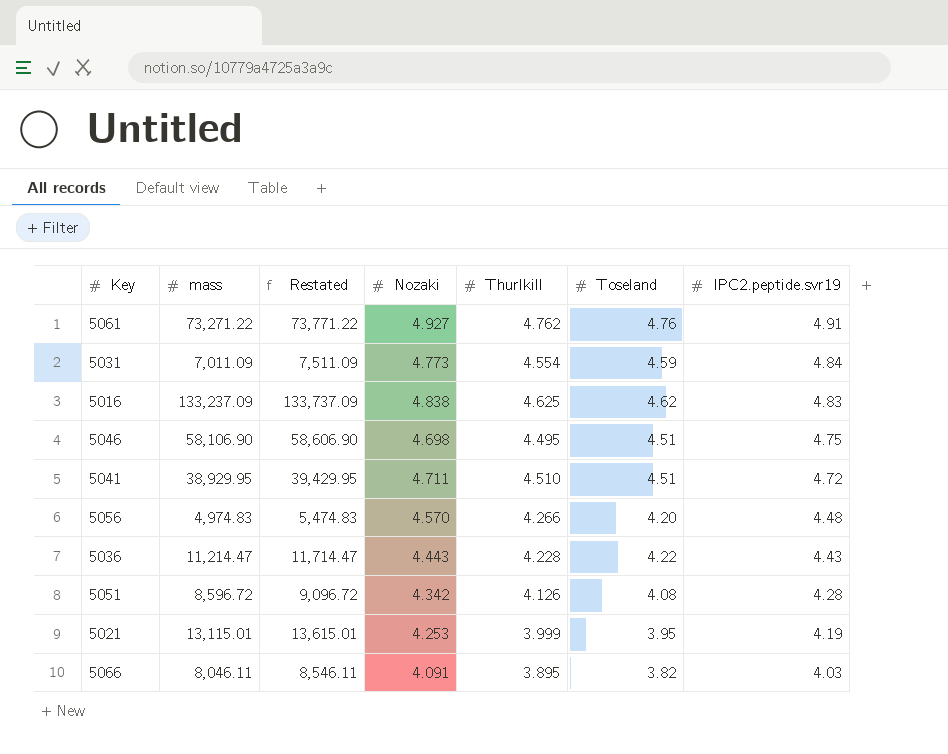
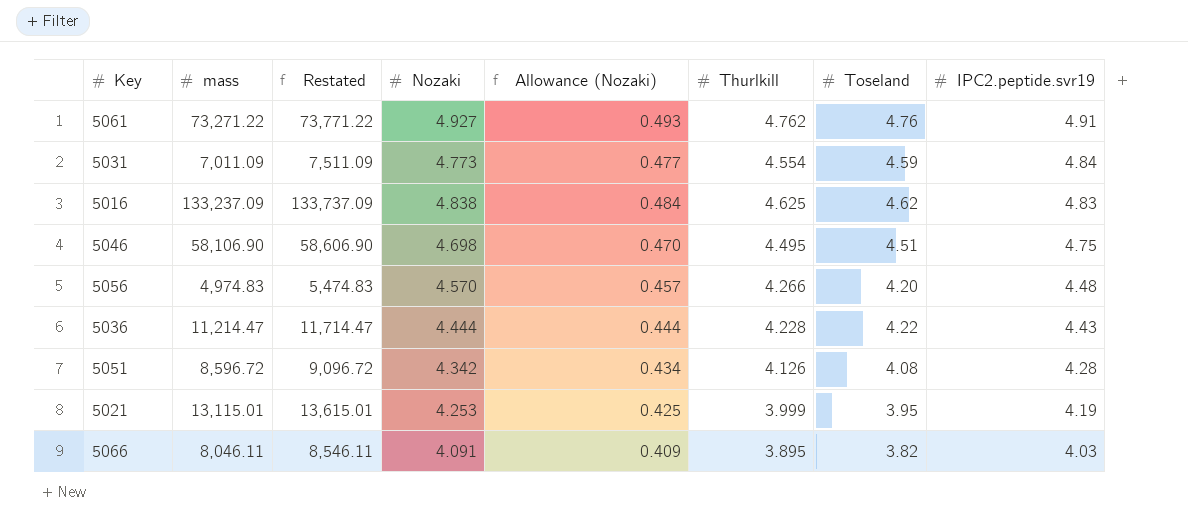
column Allowance (Nozaki) | formula: none -> [Nozaki] * 0.1
row 5041: 38,929.95 | 39,429.95 | 4.711 | 4.510 | 4.51 | 4.72 -> none
5036 | Nozaki: 4.443 -> 4.444

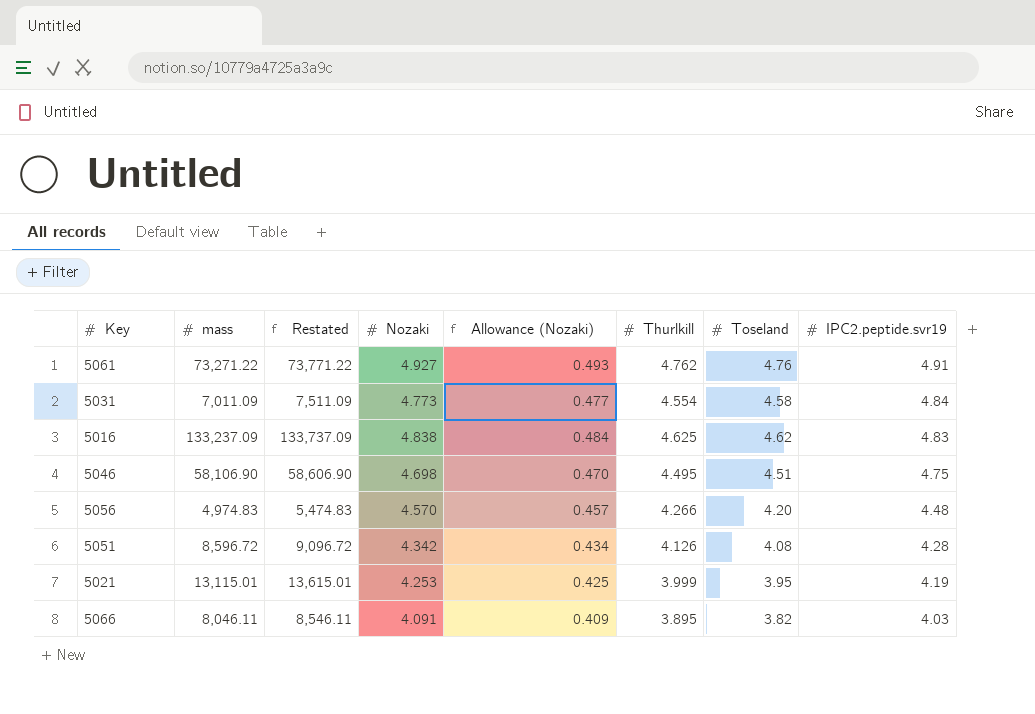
row 5036: 11,214.47 | 11,714.47 | 4.444 | 0.444 | 4.228 | 4.22 | 4.43 -> none
5031 | Toseland: 4.59 -> 4.58

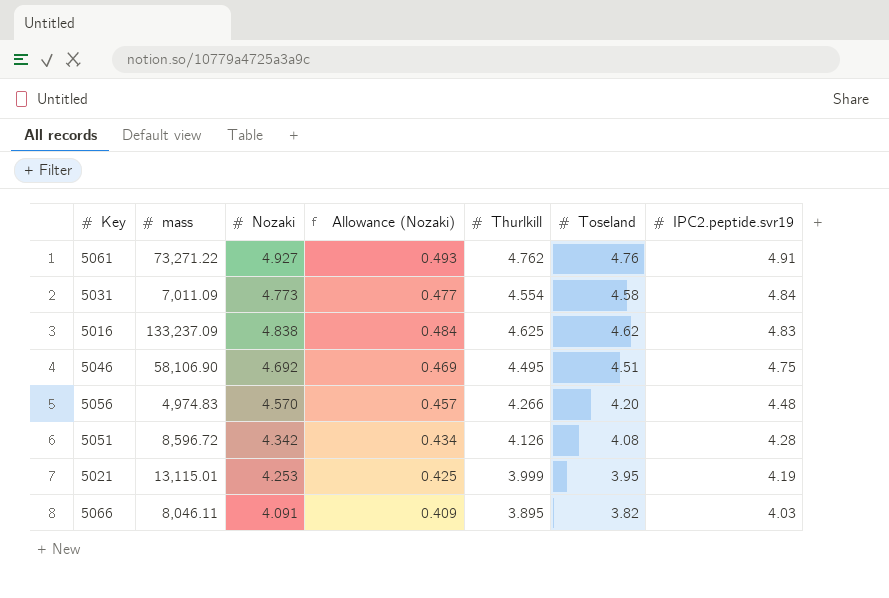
column Restated | formula: [mass] + 500 -> none
5046 | Nozaki: 4.698 -> 4.692
5046 | Allowance (Nozaki): 0.470 -> 0.469

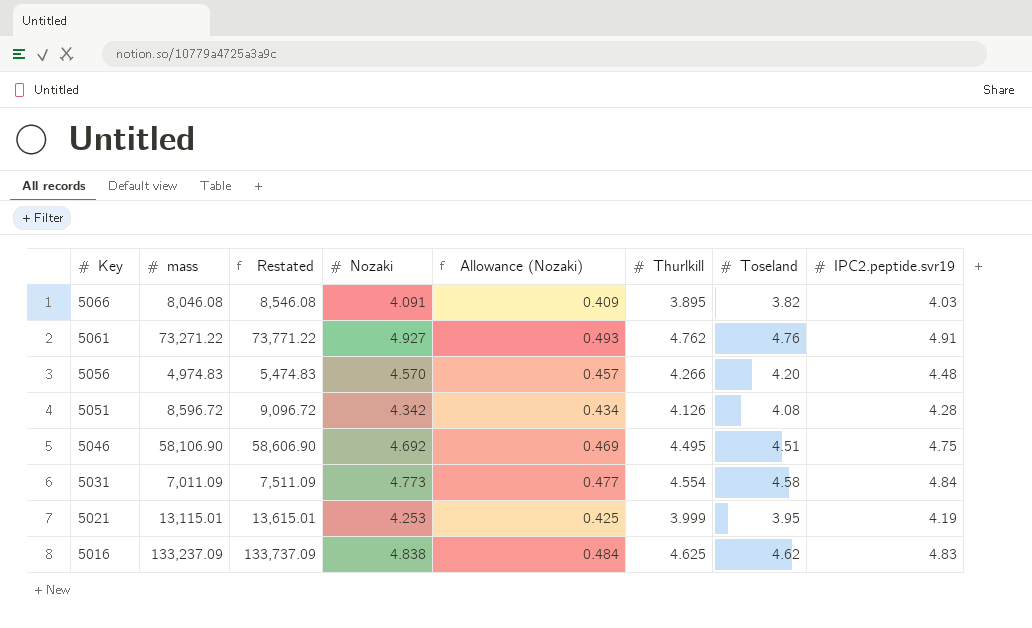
row order: IPC2.peptide.svr19 descending -> Key descending
column Restated | formula: none -> [mass] + 500
5066 | mass: 8,046.11 -> 8,046.08

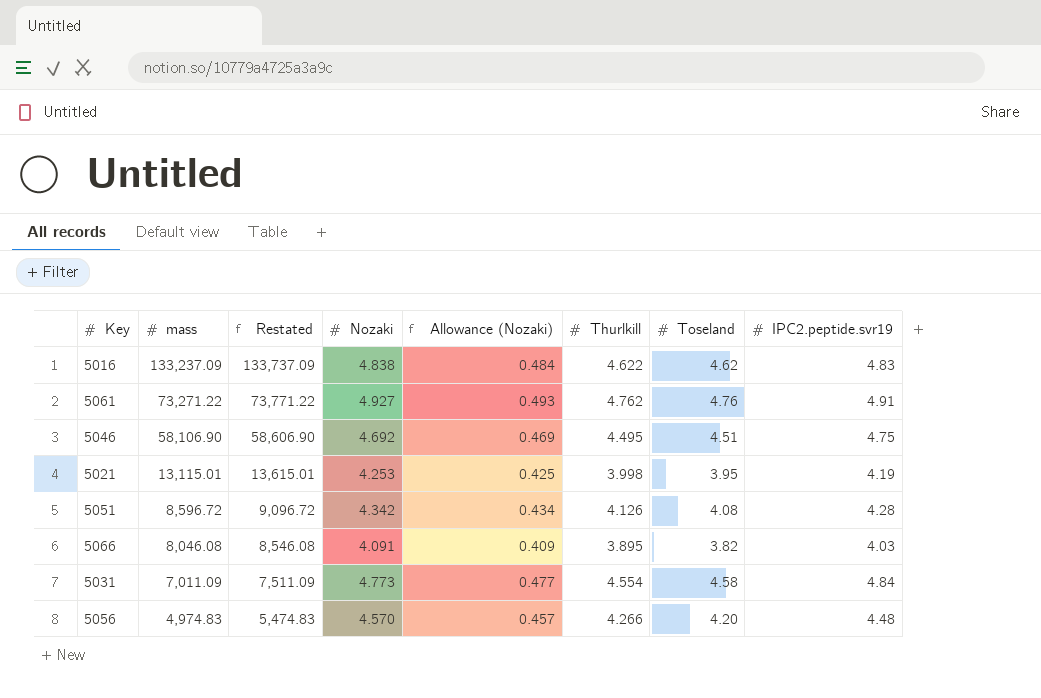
row order: Key descending -> mass descending
5016 | Thurlkill: 4.625 -> 4.622
5021 | Thurlkill: 3.999 -> 3.998

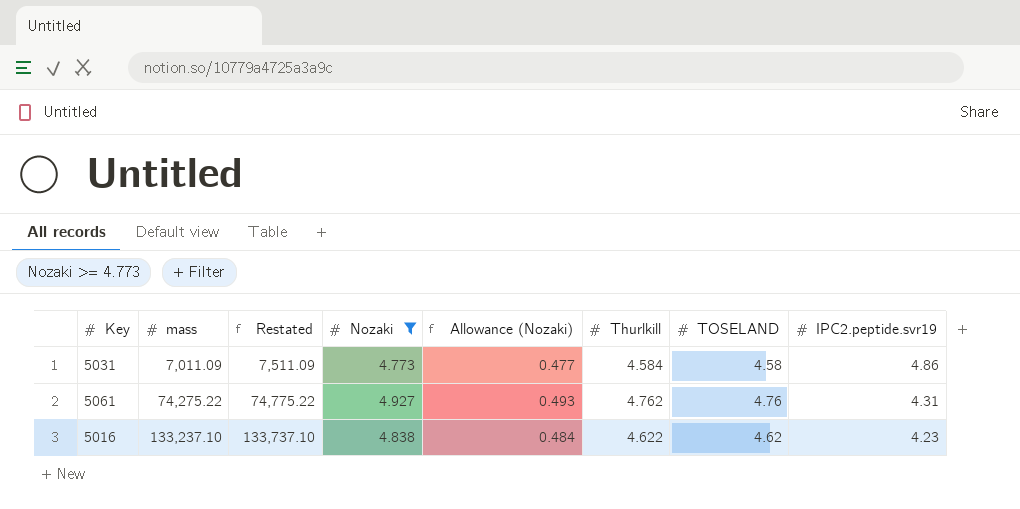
filter: none -> Nozaki >= 4.773
row order: mass descending -> mass ascending
column name: Toseland -> TOSELAND
5031 | Thurlkill: 4.554 -> 4.584
5031 | IPC2.peptide.svr19: 4.84 -> 4.86
5061 | mass: 73,271.22 -> 74,275.22
5061 | Restated: 73,771.22 -> 74,775.22
5061 | IPC2.peptide.svr19: 4.91 -> 4.31
5016 | mass: 133,237.09 -> 133,237.10
5016 | Restated: 133,737.09 -> 133,737.10
5016 | IPC2.peptide.svr19: 4.83 -> 4.23

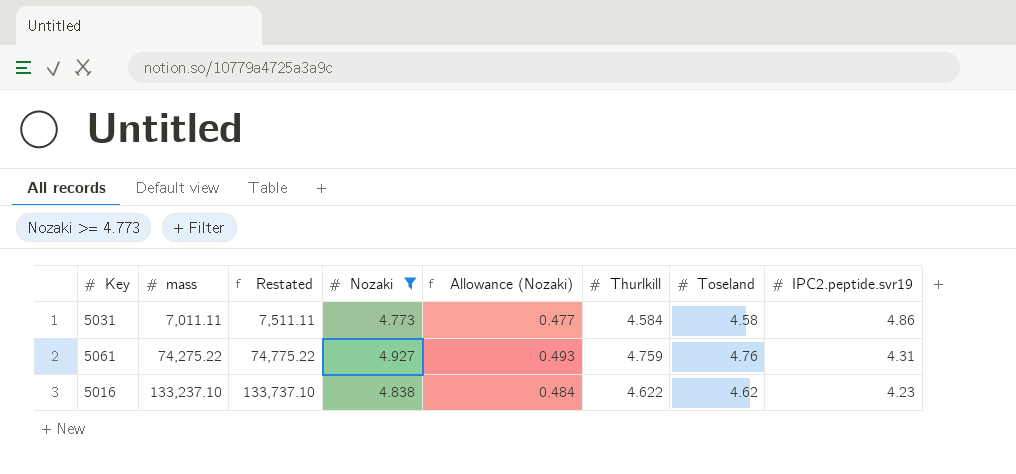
column name: TOSELAND -> Toseland
5031 | mass: 7,011.09 -> 7,011.11
5031 | Restated: 7,511.09 -> 7,511.11
5061 | Thurlkill: 4.762 -> 4.759

